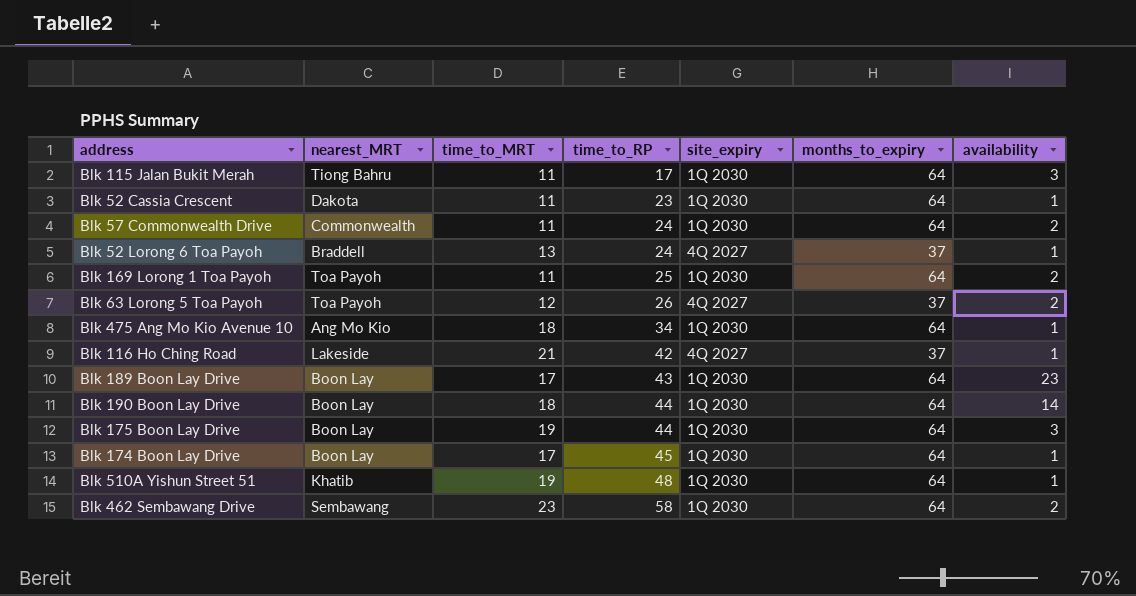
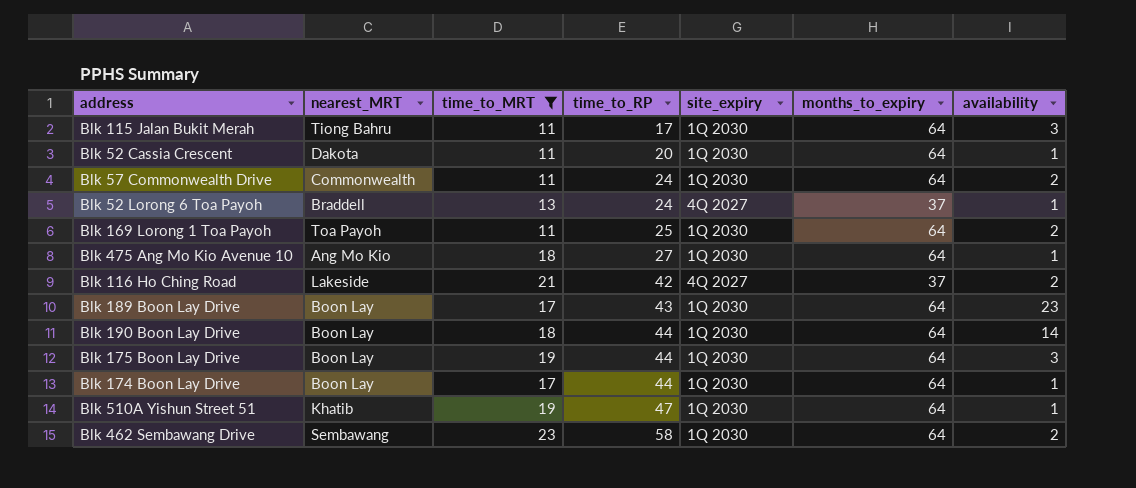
filter: none -> time_to_MRT != 12
Blk 52 Cassia Crescent | time_to_RP: 23 -> 20
Blk 475 Ang Mo Kio Avenue 10 | time_to_RP: 34 -> 27
Blk 116 Ho Ching Road | availability: 1 -> 2
Blk 174 Boon Lay Drive | time_to_RP: 45 -> 44
Blk 510A Yishun Street 51 | time_to_RP: 48 -> 47

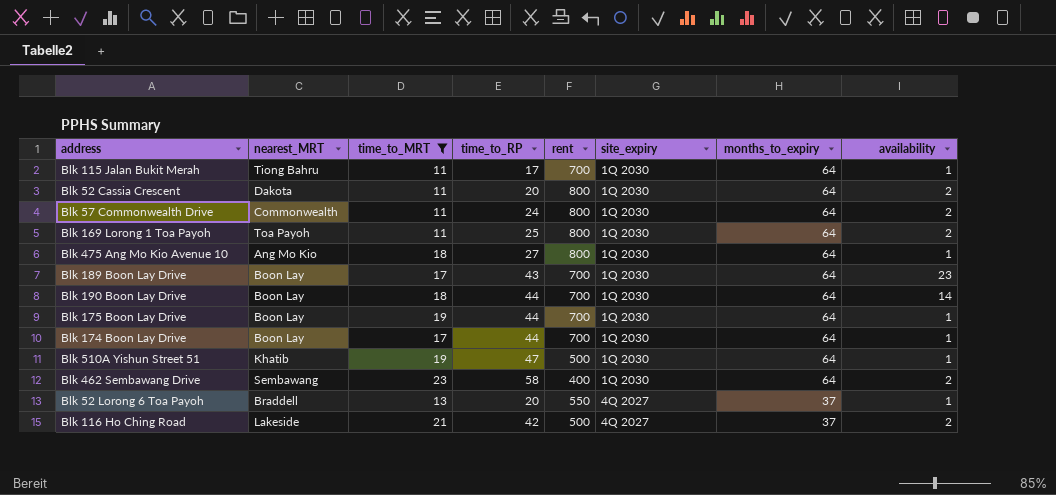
row order: time_to_RP ascending -> site_expiry descending
column rent | position: none -> 5
Blk 115 Jalan Bukit Merah | availability: 3 -> 1
Blk 52 Cassia Crescent | availability: 1 -> 2
Blk 175 Boon Lay Drive | availability: 3 -> 1
Blk 52 Lorong 6 Toa Payoh | time_to_RP: 24 -> 20

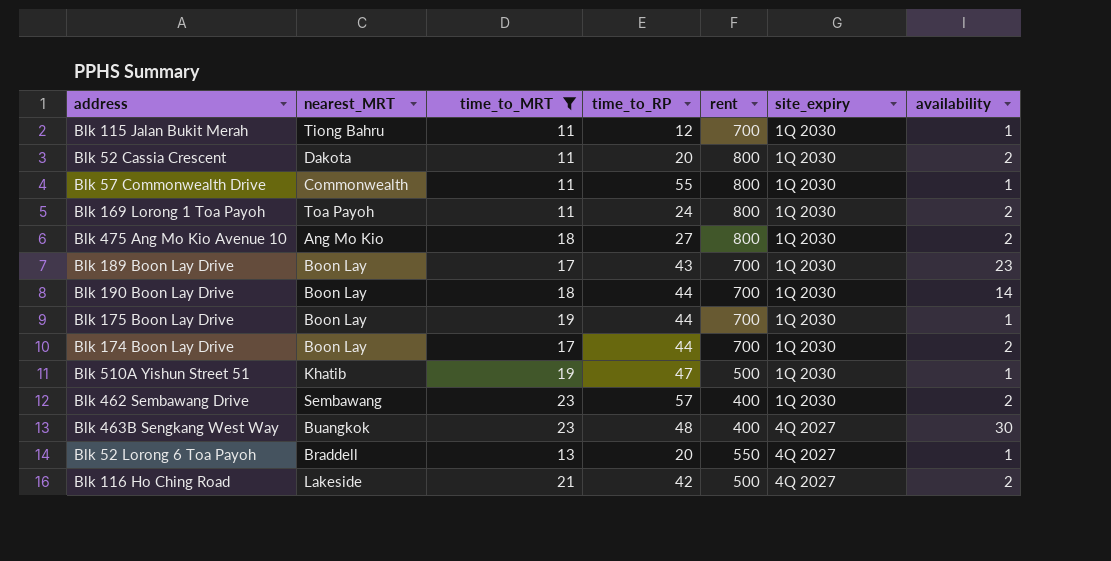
column months_to_expiry | position: 7 -> none
Blk 115 Jalan Bukit Merah | time_to_RP: 17 -> 12
Blk 57 Commonwealth Drive | time_to_RP: 24 -> 55
Blk 57 Commonwealth Drive | availability: 2 -> 1
Blk 169 Lorong 1 Toa Payoh | time_to_RP: 25 -> 24
Blk 475 Ang Mo Kio Avenue 10 | availability: 1 -> 2
Blk 174 Boon Lay Drive | availability: 1 -> 2
Blk 462 Sembawang Drive | time_to_RP: 58 -> 57
row Blk 463B Sengkang West Way: none -> Buangkok | 23 | 48 | 400 | 4Q 2027 | 30

